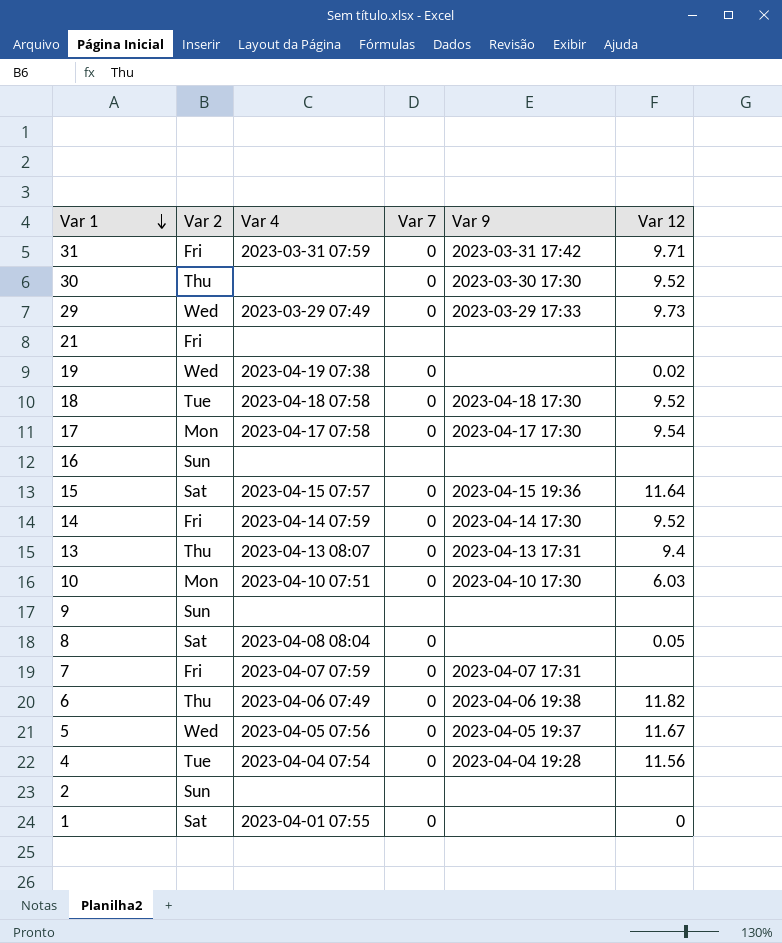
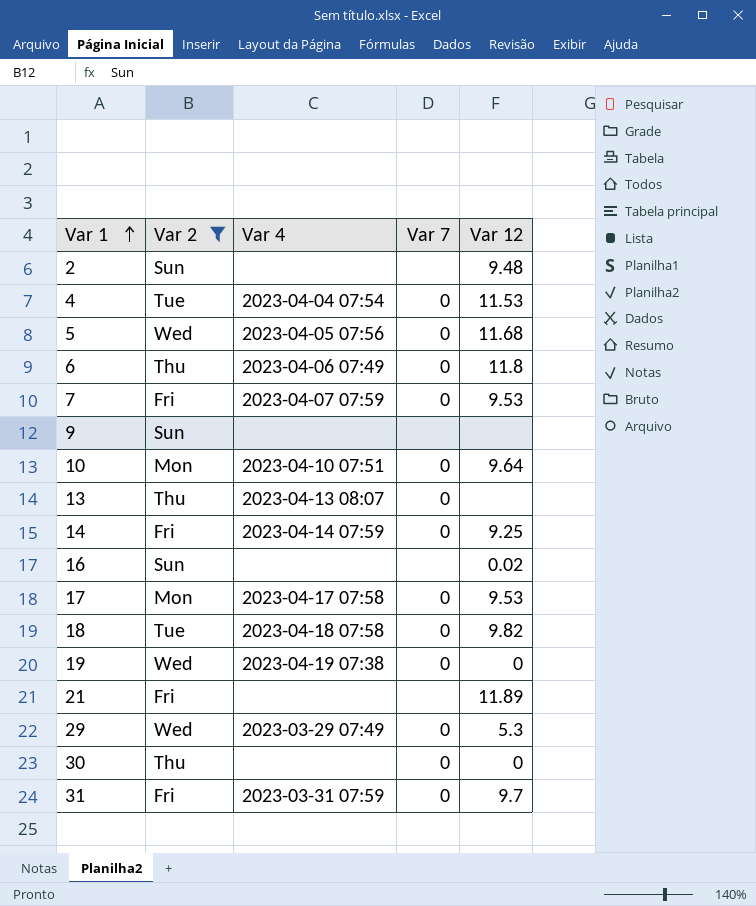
filter: none -> Var 2 != Sat
row order: Var 1 descending -> Var 1 ascending
column Var 9 | position: 5 -> none
2 | Var 12: none -> 9.48
4 | Var 12: 11.56 -> 11.53
5 | Var 12: 11.67 -> 11.68
6 | Var 12: 11.82 -> 11.8
7 | Var 12: none -> 9.53
10 | Var 12: 6.03 -> 9.64
13 | Var 12: 9.4 -> none
14 | Var 12: 9.52 -> 9.25
16 | Var 12: none -> 0.02
17 | Var 12: 9.54 -> 9.53
18 | Var 12: 9.52 -> 9.82
19 | Var 12: 0.02 -> 0
21 | Var 12: none -> 11.89
29 | Var 12: 9.73 -> 5.3
30 | Var 12: 9.52 -> 0
31 | Var 12: 9.71 -> 9.7

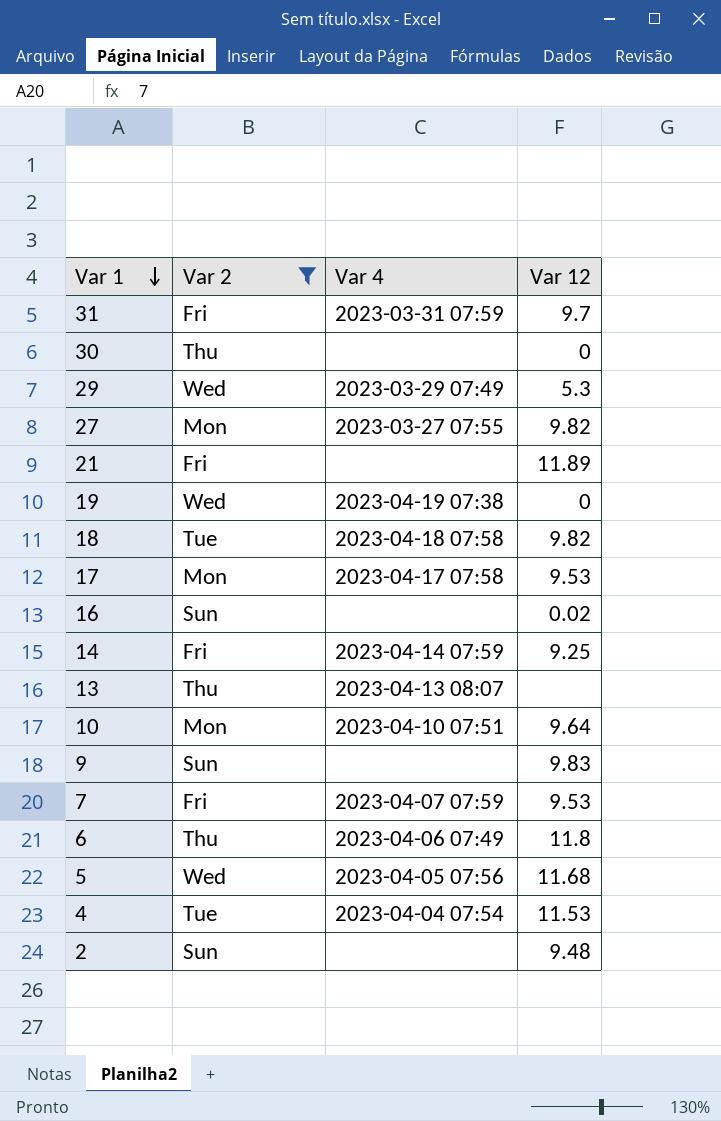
row order: Var 1 ascending -> Var 1 descending
column Var 7 | position: 4 -> none
row 27: none -> Mon | 2023-03-27 07:55 | 9.82
9 | Var 12: none -> 9.83

